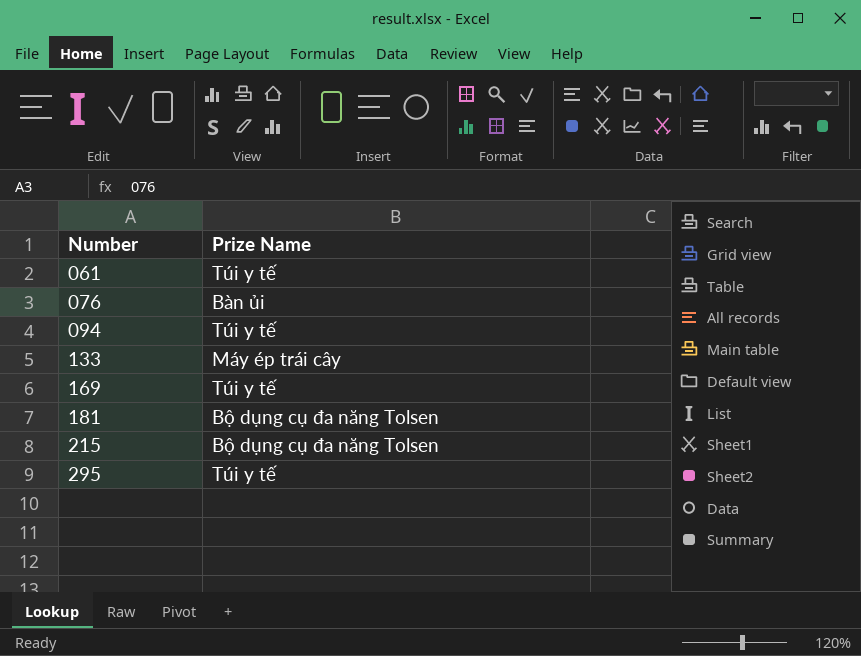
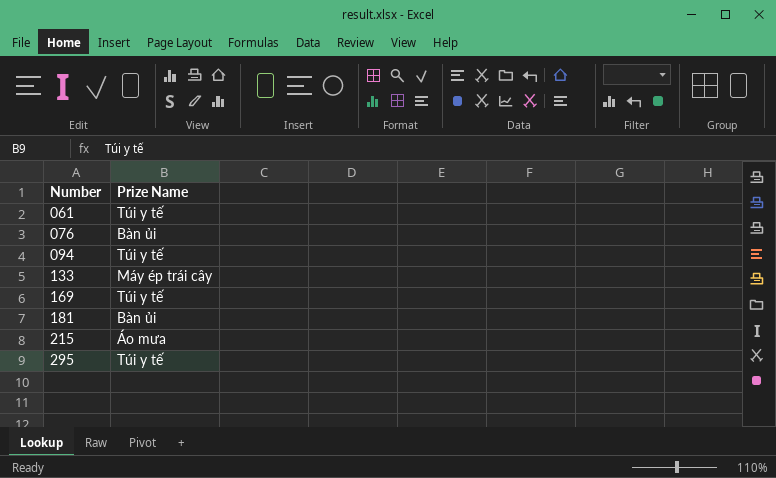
181 | Prize Name: Bộ dụng cụ đa năng Tolsen -> Bàn ủi
215 | Prize Name: Bộ dụng cụ đa năng Tolsen -> Áo mưa

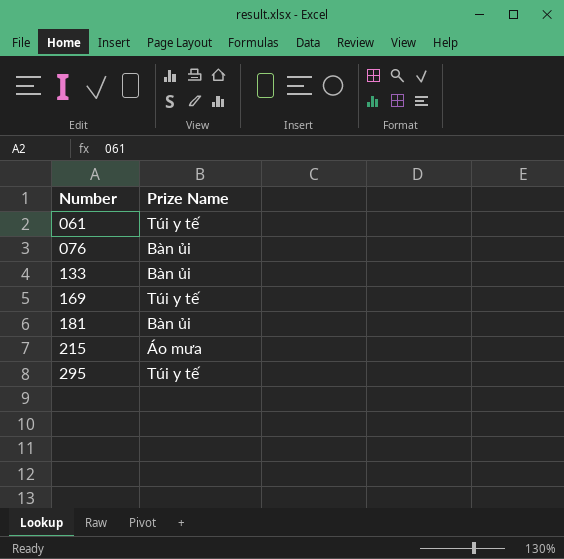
row 094: Túi y tế -> none
133 | Prize Name: Máy ép trái cây -> Bàn ủi

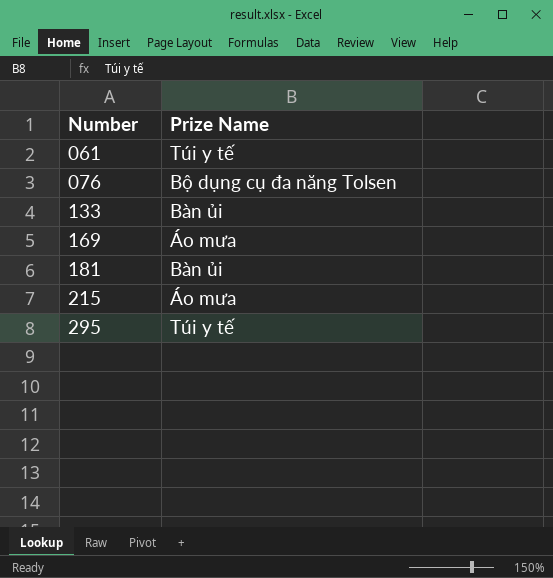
076 | Prize Name: Bàn ủi -> Bộ dụng cụ đa năng Tolsen
169 | Prize Name: Túi y tế -> Áo mưa

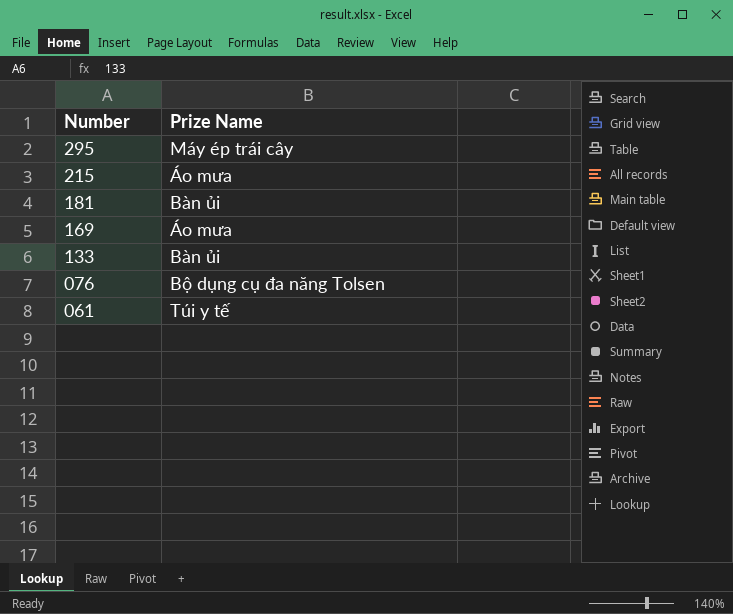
row order: Number ascending -> Number descending
295 | Prize Name: Túi y tế -> Máy ép trái cây

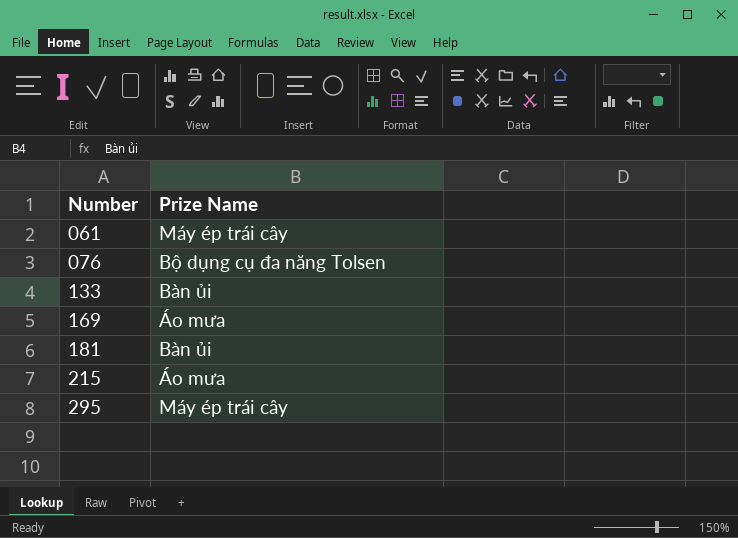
row order: Number descending -> Number ascending
061 | Prize Name: Túi y tế -> Máy ép trái cây

